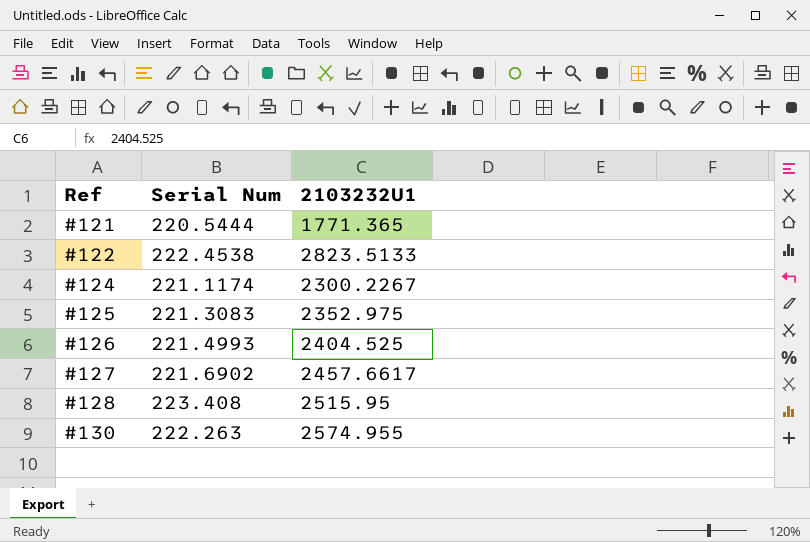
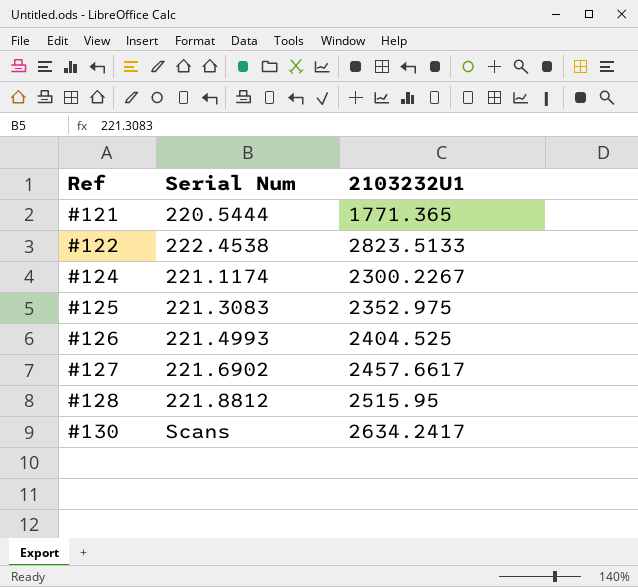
#128 | Serial Num: 223.408 -> 221.8812
#130 | Serial Num: 222.263 -> Scans
#130 | 2103232U1: 2574.955 -> 2634.2417

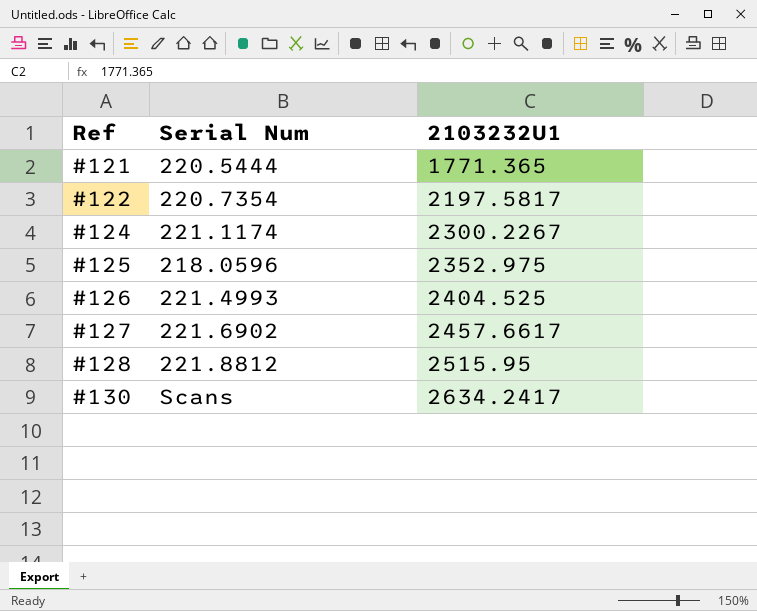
#122 | Serial Num: 222.4538 -> 220.7354
#122 | 2103232U1: 2823.5133 -> 2197.5817
#125 | Serial Num: 221.3083 -> 218.0596

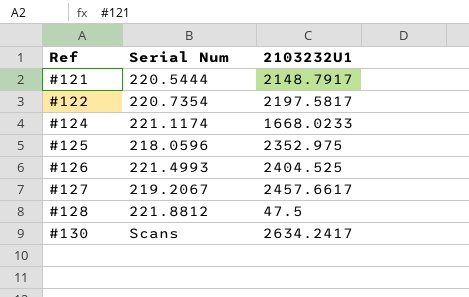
#121 | 2103232U1: 1771.365 -> 2148.7917
#124 | 2103232U1: 2300.2267 -> 1668.0233
#127 | Serial Num: 221.6902 -> 219.2067
#128 | 2103232U1: 2515.95 -> 47.5

